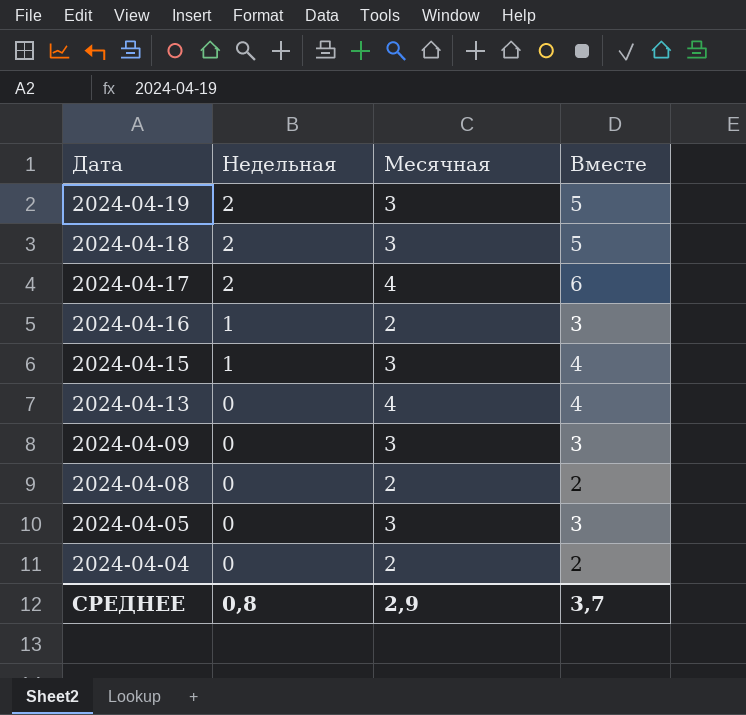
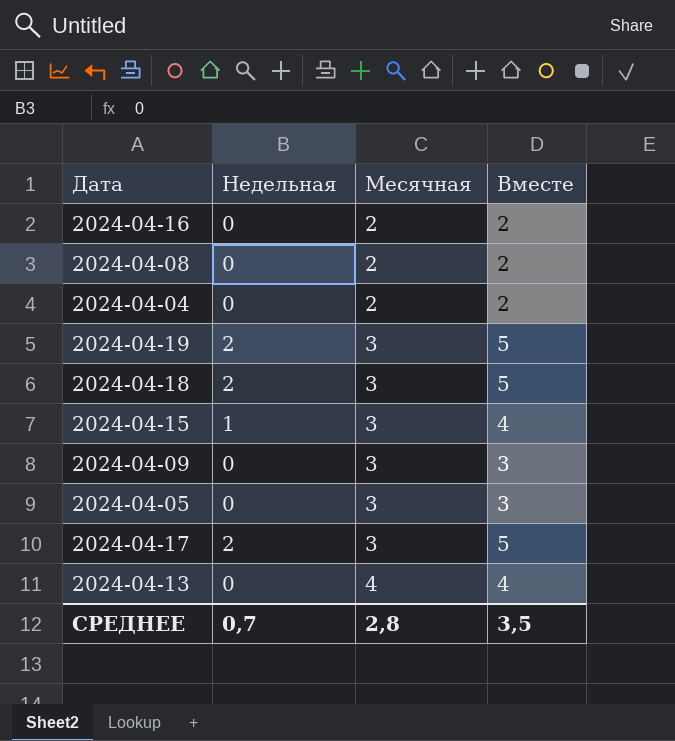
row order: Дата descending -> Месячная ascending
2024-04-16 | Недельная: 1 -> 0
2024-04-16 | Вместе: 3 -> 2
2024-04-17 | Месячная: 4 -> 3
2024-04-17 | Вместе: 6 -> 5
СРЕДНЕЕ | Недельная: 0,8 -> 0,7
СРЕДНЕЕ | Месячная: 2,9 -> 2,8
СРЕДНЕЕ | Вместе: 3,7 -> 3,5

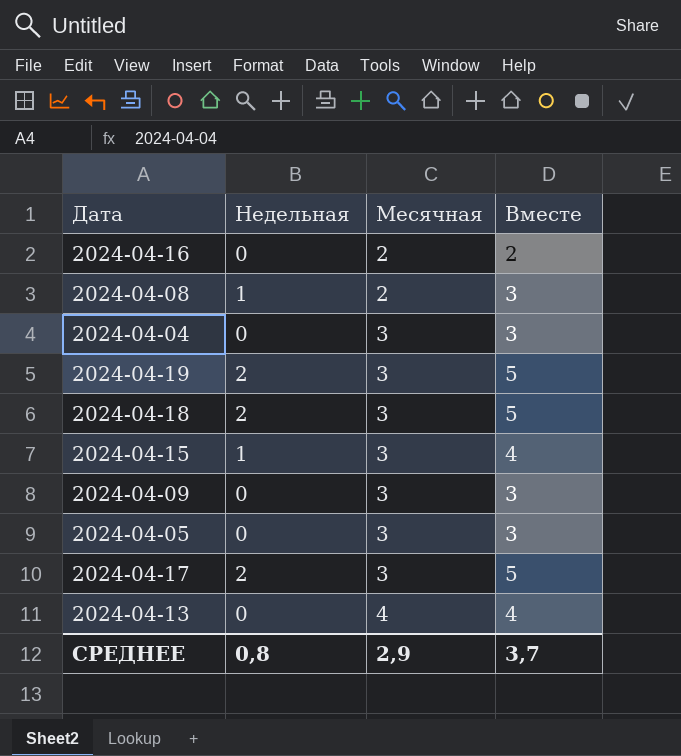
2024-04-08 | Недельная: 0 -> 1
2024-04-08 | Вместе: 2 -> 3
2024-04-04 | Месячная: 2 -> 3
2024-04-04 | Вместе: 2 -> 3
СРЕДНЕЕ | Недельная: 0,7 -> 0,8
СРЕДНЕЕ | Месячная: 2,8 -> 2,9
СРЕДНЕЕ | Вместе: 3,5 -> 3,7

